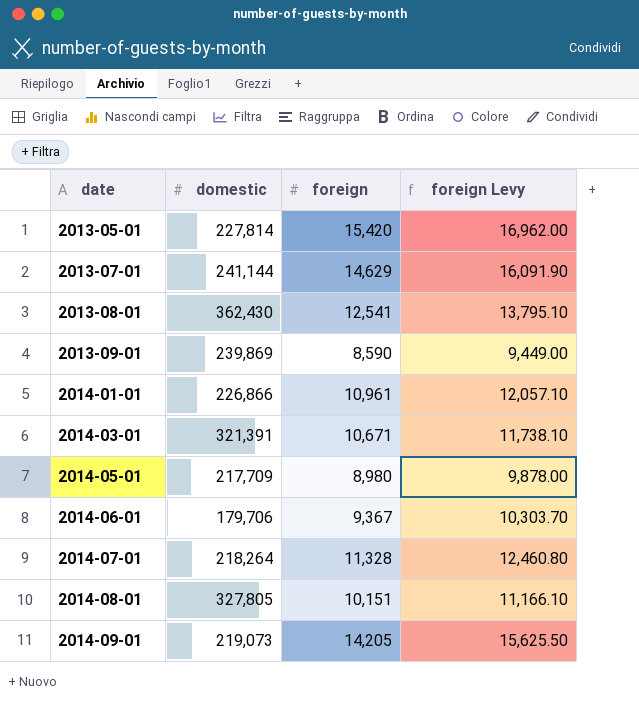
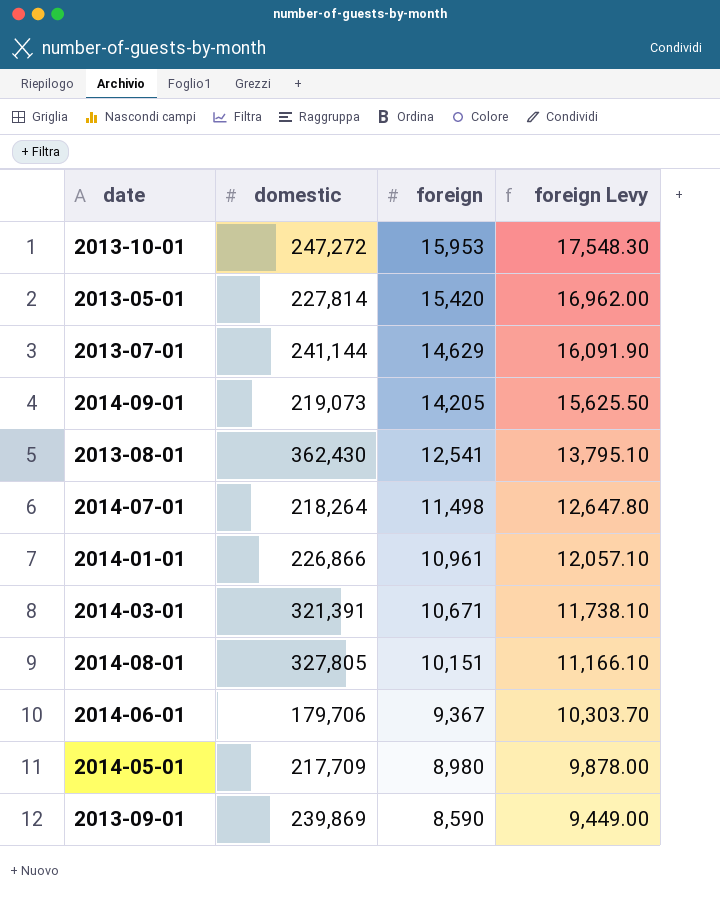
row order: date ascending -> foreign descending
row 2013-10-01: none -> 247,272 | 15,953 | 17,548.30
2014-07-01 | foreign: 11,328 -> 11,498
2014-07-01 | foreign Levy: 12,460.80 -> 12,647.80

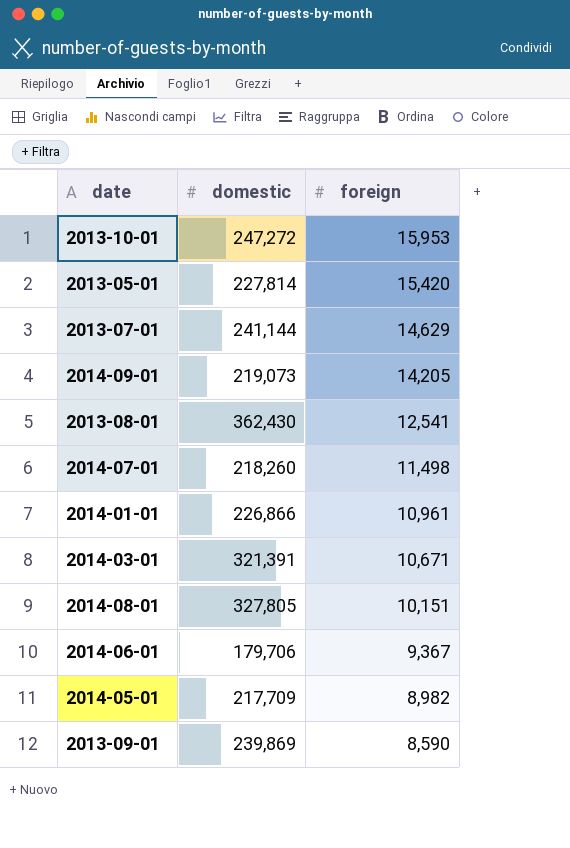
column foreign Levy | formula: [foreign] * 1.1 -> none
2014-07-01 | domestic: 218,264 -> 218,260
2014-05-01 | foreign: 8,980 -> 8,982

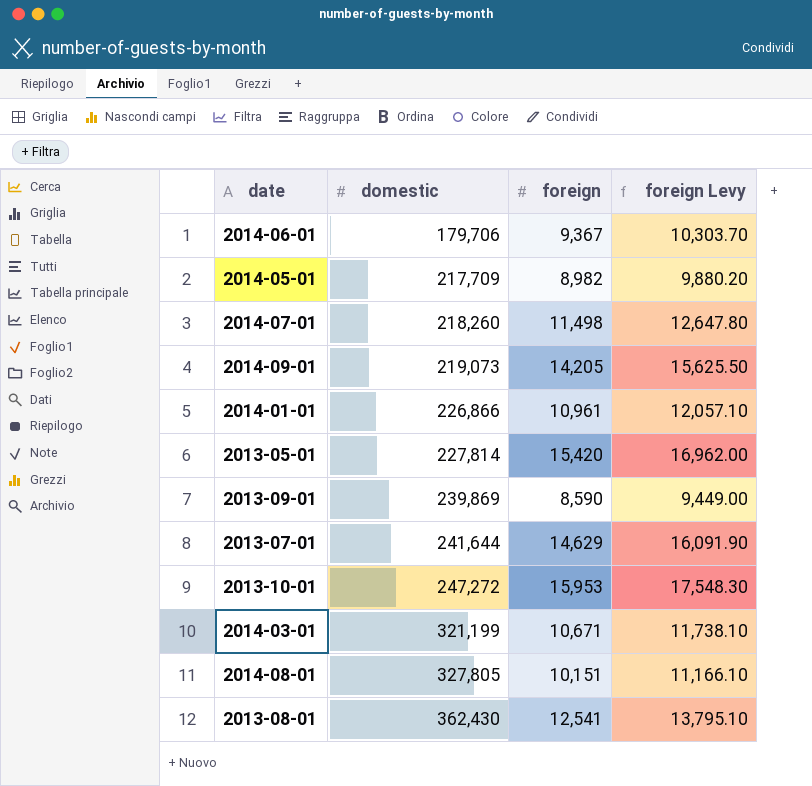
row order: foreign descending -> domestic ascending
column foreign Levy | formula: none -> [foreign] * 1.1
2013-07-01 | domestic: 241,144 -> 241,644
2014-03-01 | domestic: 321,391 -> 321,199

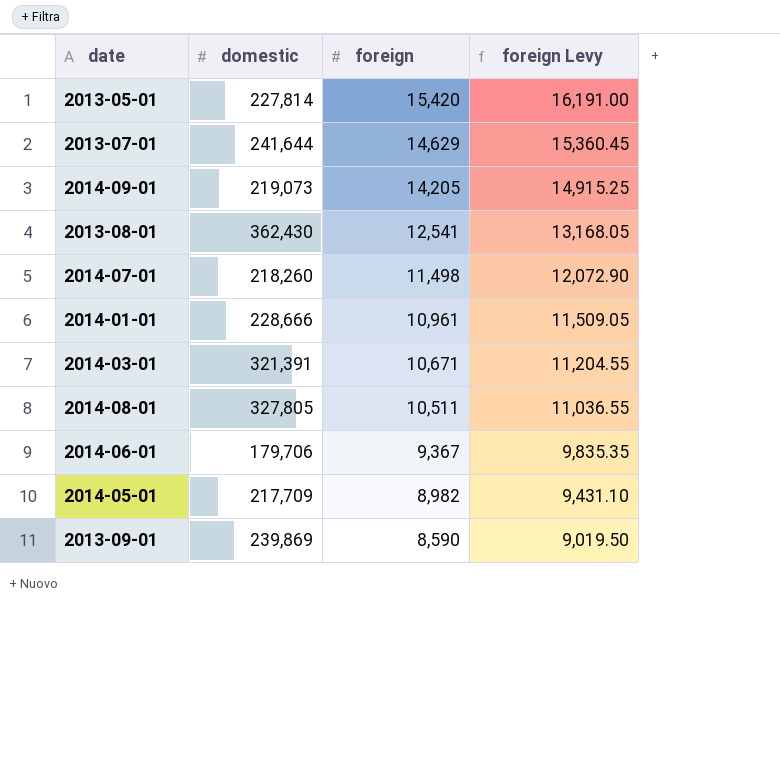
row order: domestic ascending -> foreign descending
column foreign Levy | formula: [foreign] * 1.1 -> [foreign] * 1.05
row 2013-10-01: 247,272 | 15,953 | 17,548.30 -> none
2014-01-01 | domestic: 226,866 -> 228,666
2014-03-01 | domestic: 321,199 -> 321,391
2014-08-01 | foreign: 10,151 -> 10,511

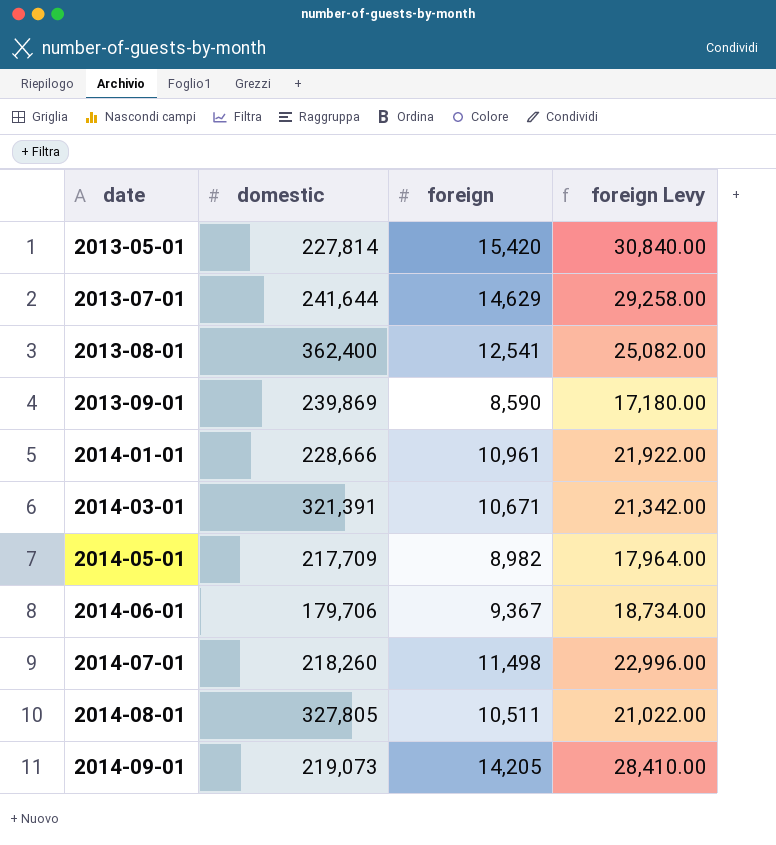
row order: foreign descending -> date ascending
column foreign Levy | formula: [foreign] * 1.05 -> [foreign] * 2
2013-08-01 | domestic: 362,430 -> 362,400

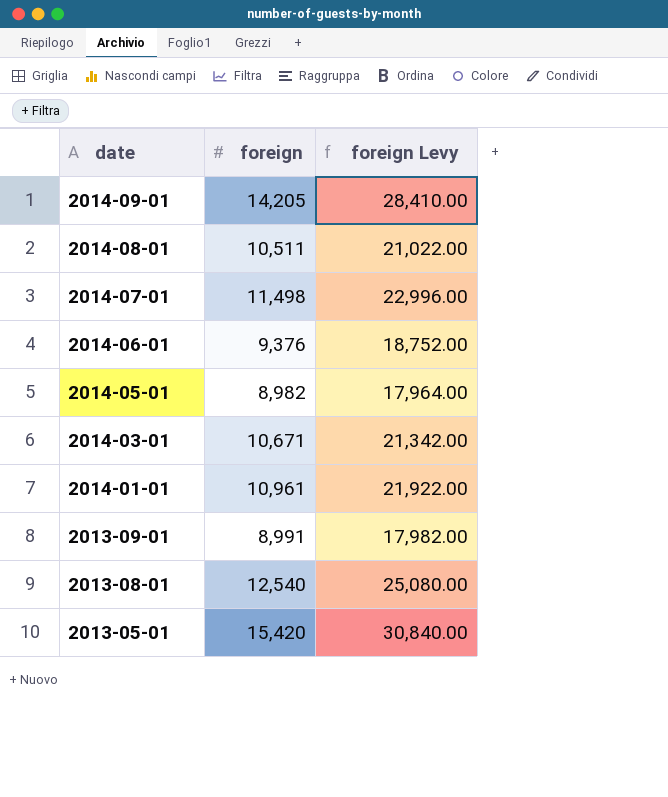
row order: date ascending -> date descending
column domestic | position: 2 -> none
row 2013-07-01: 241,644 | 14,629 | 29,258.00 -> none
2014-06-01 | foreign: 9,367 -> 9,376
2014-06-01 | foreign Levy: 18,734.00 -> 18,752.00
2013-09-01 | foreign: 8,590 -> 8,991
2013-09-01 | foreign Levy: 17,180.00 -> 17,982.00
2013-08-01 | foreign: 12,541 -> 12,540
2013-08-01 | foreign Levy: 25,082.00 -> 25,080.00

